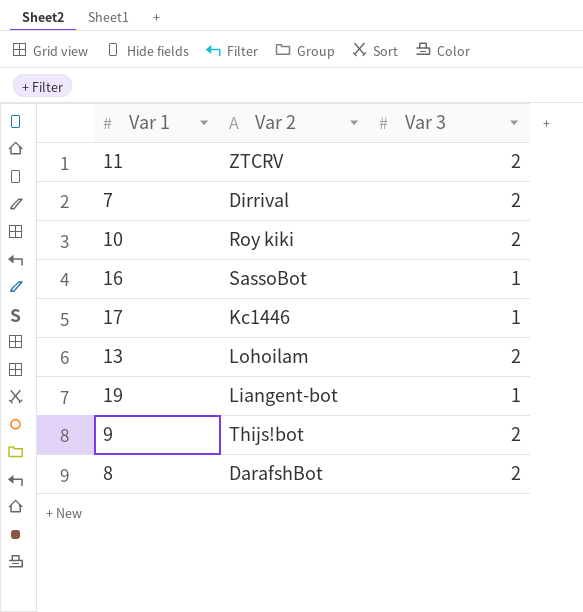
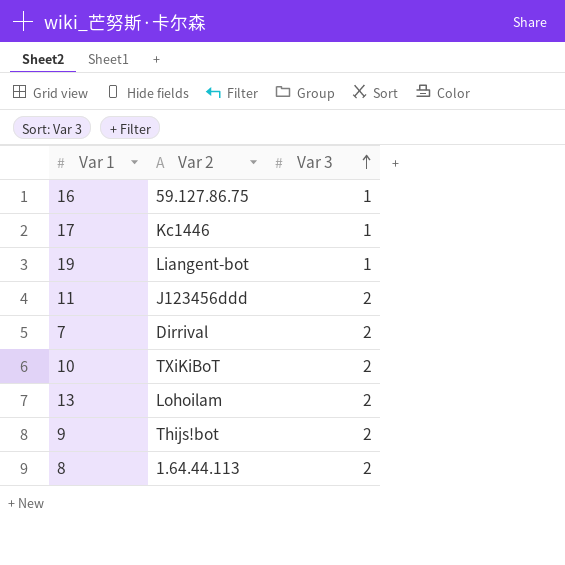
row order: none -> Var 3 ascending
16 | Var 2: SassoBot -> 59.127.86.75
11 | Var 2: ZTCRV -> J123456ddd
10 | Var 2: Roy kiki -> TXiKiBoT
8 | Var 2: DarafshBot -> 1.64.44.113

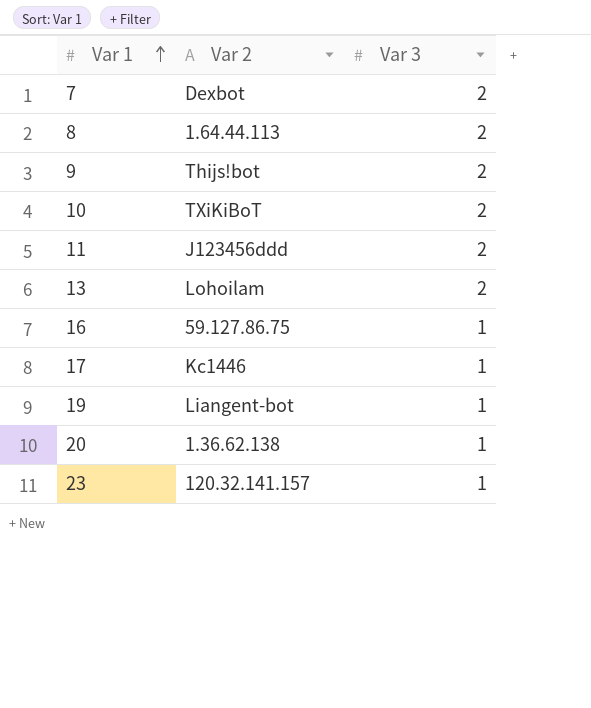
row order: Var 3 ascending -> Var 1 ascending
7 | Var 2: Dirrival -> Dexbot
row 20: none -> 1.36.62.138 | 1
row 23: none -> 120.32.141.157 | 1

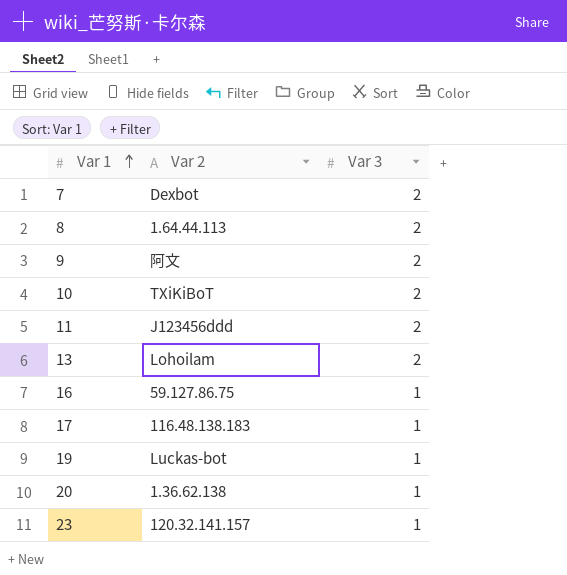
9 | Var 2: Thijs!bot -> 阿文
17 | Var 2: Kc1446 -> 116.48.138.183
19 | Var 2: Liangent-bot -> Luckas-bot

